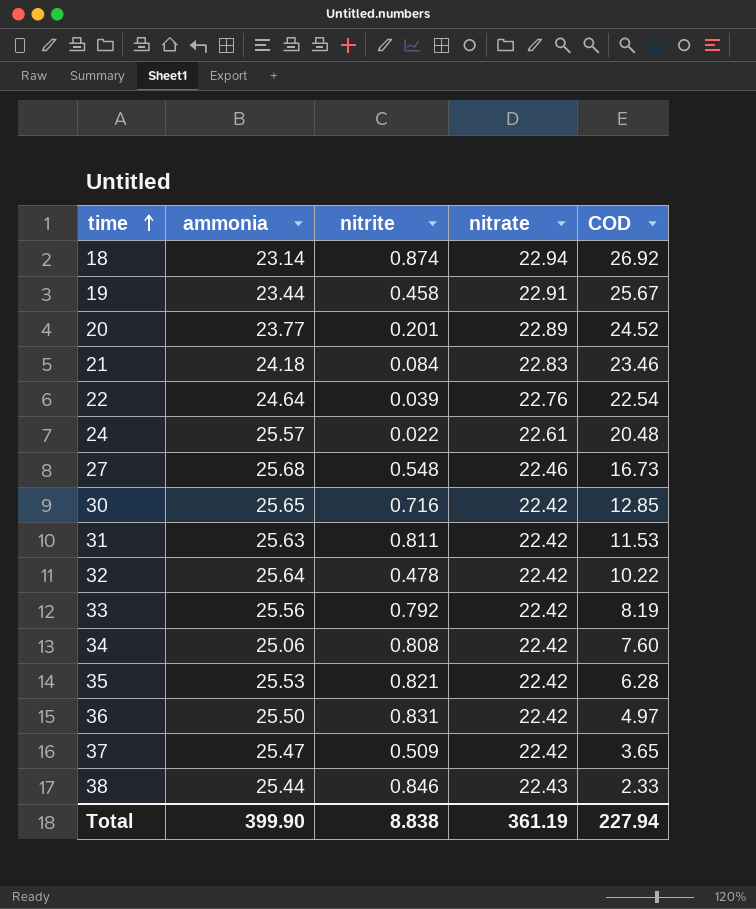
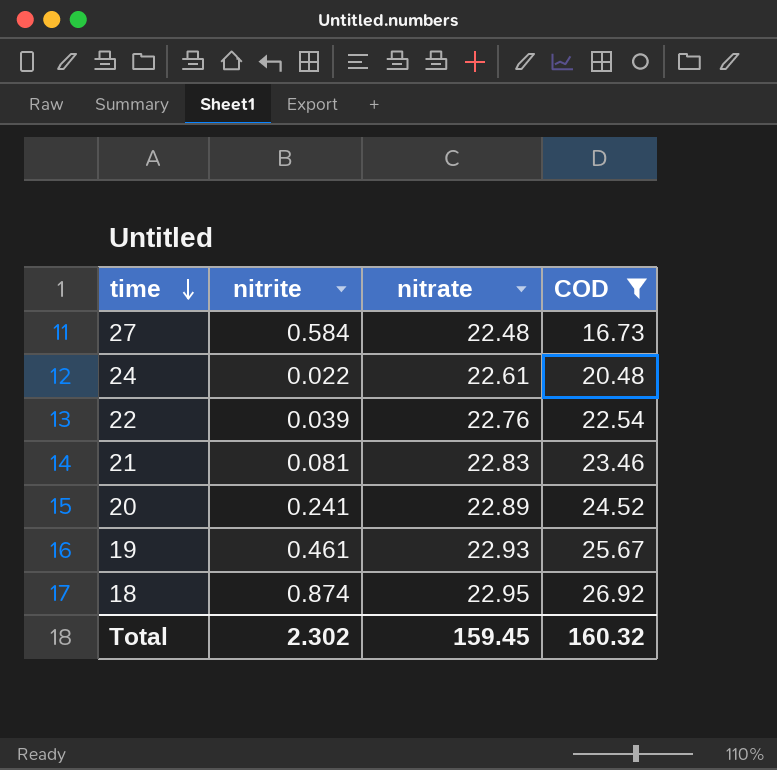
filter: none -> COD >= 16.73
row order: time ascending -> time descending
column ammonia | position: 2 -> none
27 | nitrite: 0.548 -> 0.584
27 | nitrate: 22.46 -> 22.48
21 | nitrite: 0.084 -> 0.081
20 | nitrite: 0.201 -> 0.241
19 | nitrite: 0.458 -> 0.461
19 | nitrate: 22.91 -> 22.93
18 | nitrate: 22.94 -> 22.95
Total | nitrite: 8.838 -> 2.302
Total | nitrate: 361.19 -> 159.45
Total | COD: 227.94 -> 160.32

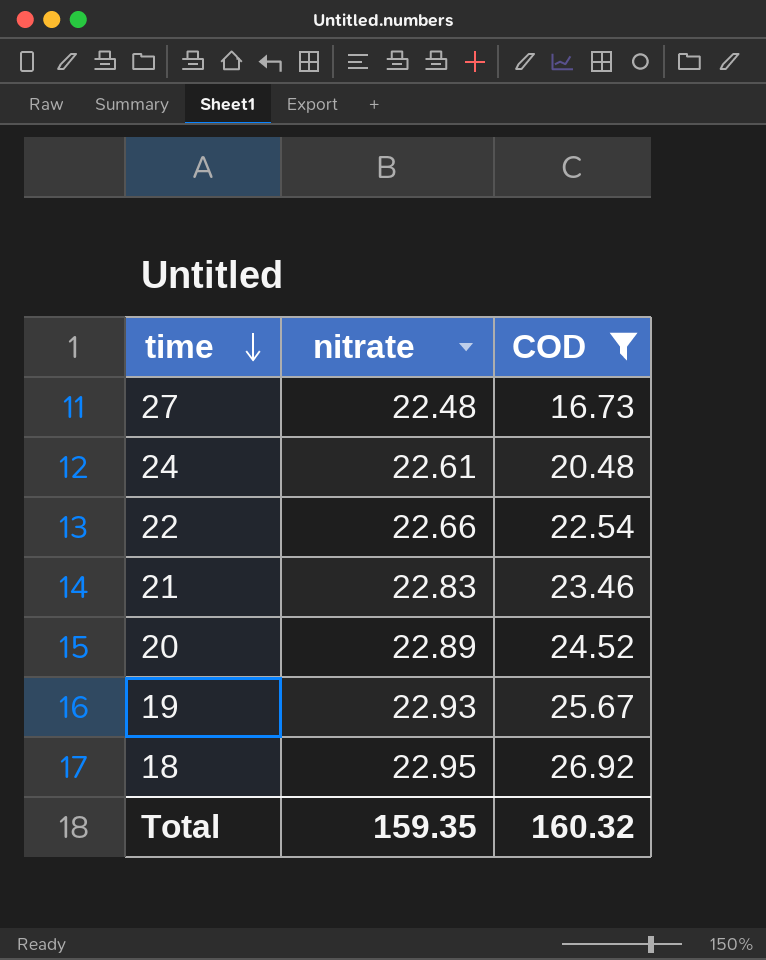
column nitrite | position: 2 -> none
22 | nitrate: 22.76 -> 22.66
Total | nitrate: 159.45 -> 159.35

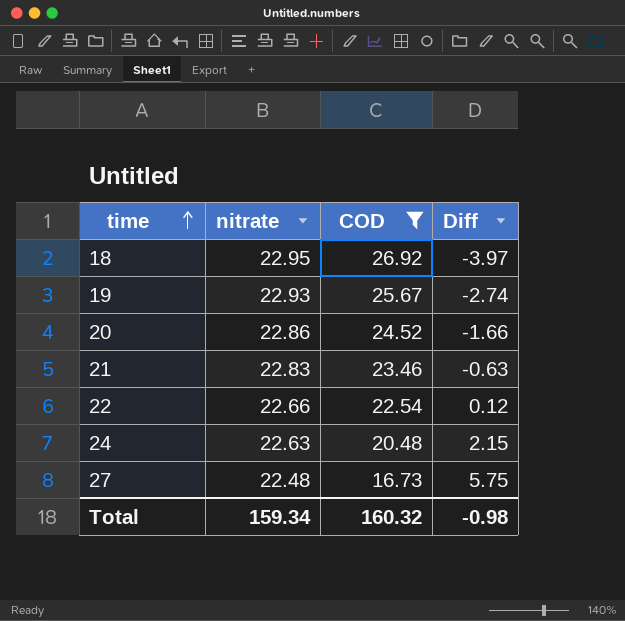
row order: time descending -> time ascending
column Diff | formula: none -> [nitrate] - [COD]
20 | nitrate: 22.89 -> 22.86
24 | nitrate: 22.61 -> 22.63
Total | nitrate: 159.35 -> 159.34

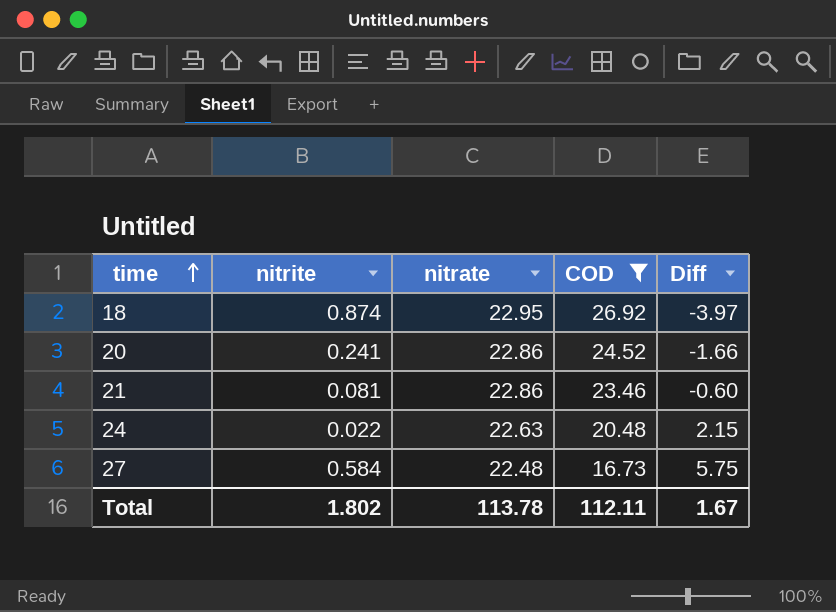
column nitrite | position: none -> 2
row 19: 22.93 | 25.67 | -2.74 -> none
row 22: 22.66 | 22.54 | 0.12 -> none
21 | nitrate: 22.83 -> 22.86
21 | Diff: -0.63 -> -0.60
Total | nitrate: 159.34 -> 113.78
Total | COD: 160.32 -> 112.11
Total | Diff: -0.98 -> 1.67

